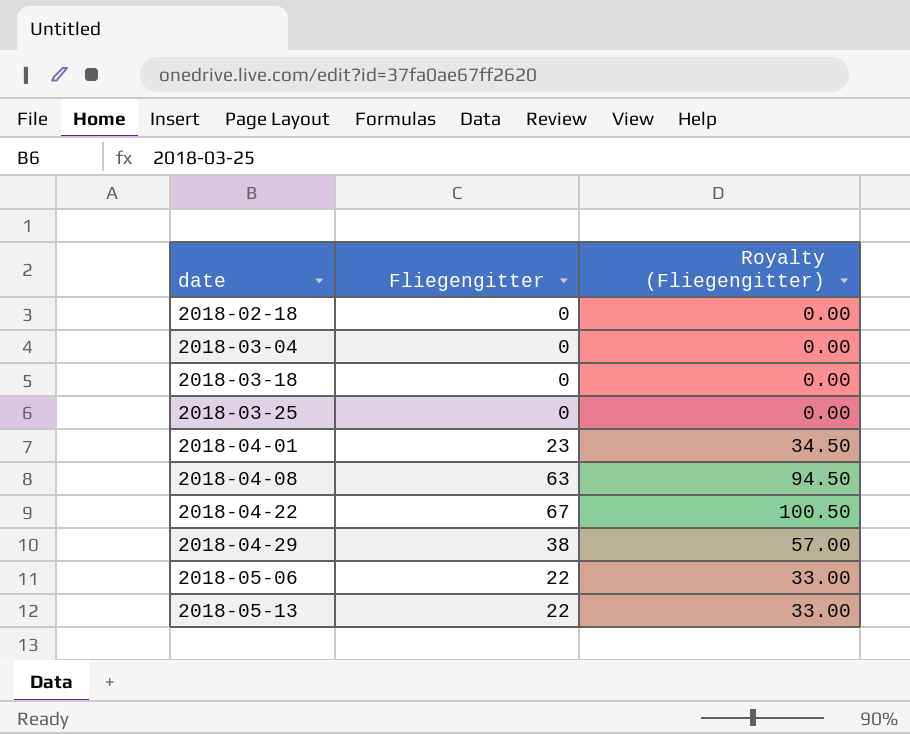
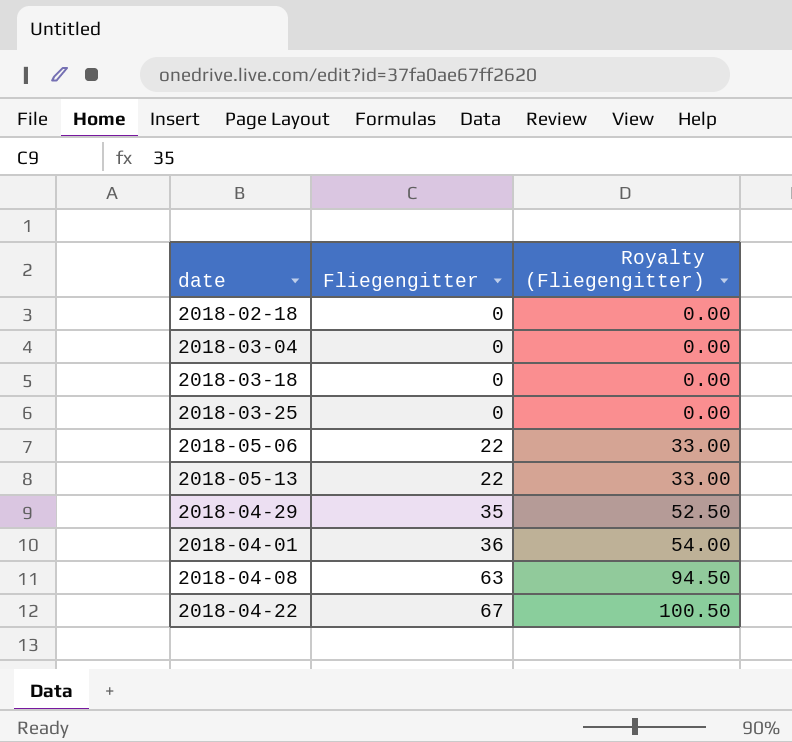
row order: date ascending -> Fliegengitter ascending
2018-04-29 | Fliegengitter: 38 -> 35
2018-04-29 | Royalty (Fliegengitter): 57.00 -> 52.50
2018-04-01 | Fliegengitter: 23 -> 36
2018-04-01 | Royalty (Fliegengitter): 34.50 -> 54.00

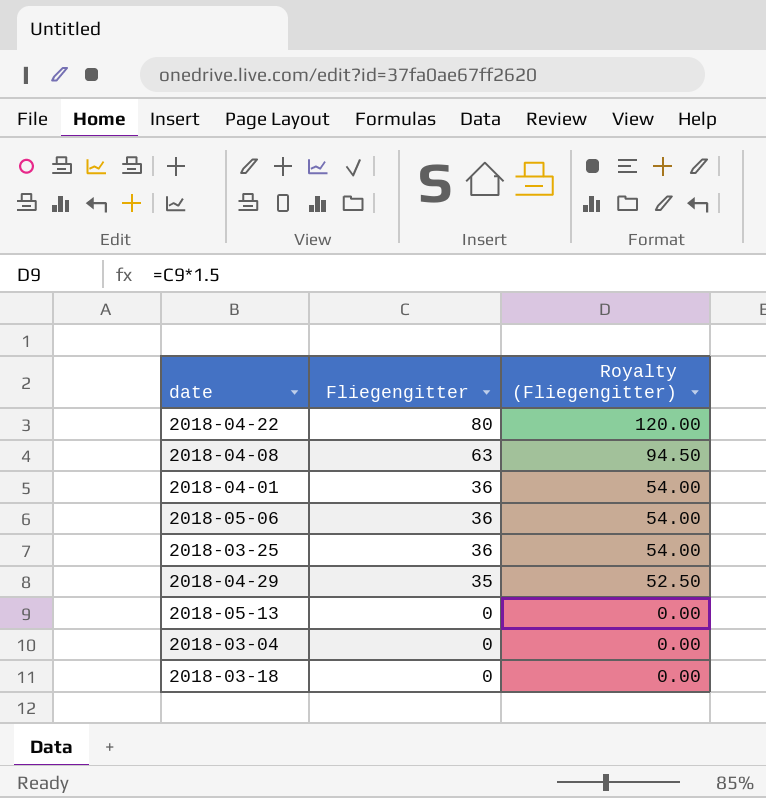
row order: Fliegengitter ascending -> Fliegengitter descending
row 2018-02-18: 0 | 0.00 -> none
2018-04-22 | Fliegengitter: 67 -> 80
2018-04-22 | Royalty (Fliegengitter): 100.50 -> 120.00
2018-05-06 | Fliegengitter: 22 -> 36
2018-05-06 | Royalty (Fliegengitter): 33.00 -> 54.00
2018-03-25 | Fliegengitter: 0 -> 36
2018-03-25 | Royalty (Fliegengitter): 0.00 -> 54.00
2018-05-13 | Fliegengitter: 22 -> 0
2018-05-13 | Royalty (Fliegengitter): 33.00 -> 0.00

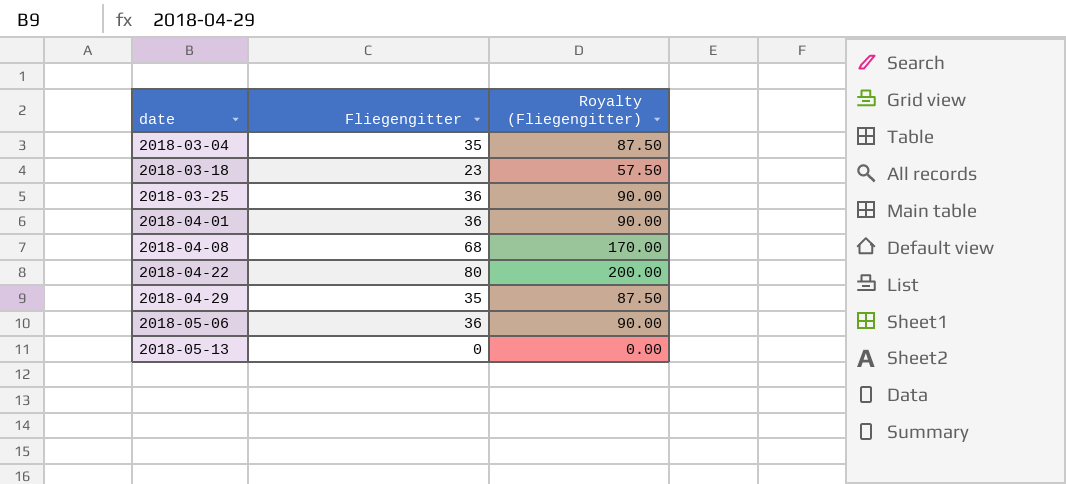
row order: Fliegengitter descending -> date ascending
column Royalty (Fliegengitter) | formula: [Fliegengitter] * 1.5 -> [Fliegengitter] * 2.5
2018-03-04 | Fliegengitter: 0 -> 35
2018-03-18 | Fliegengitter: 0 -> 23
2018-04-08 | Fliegengitter: 63 -> 68

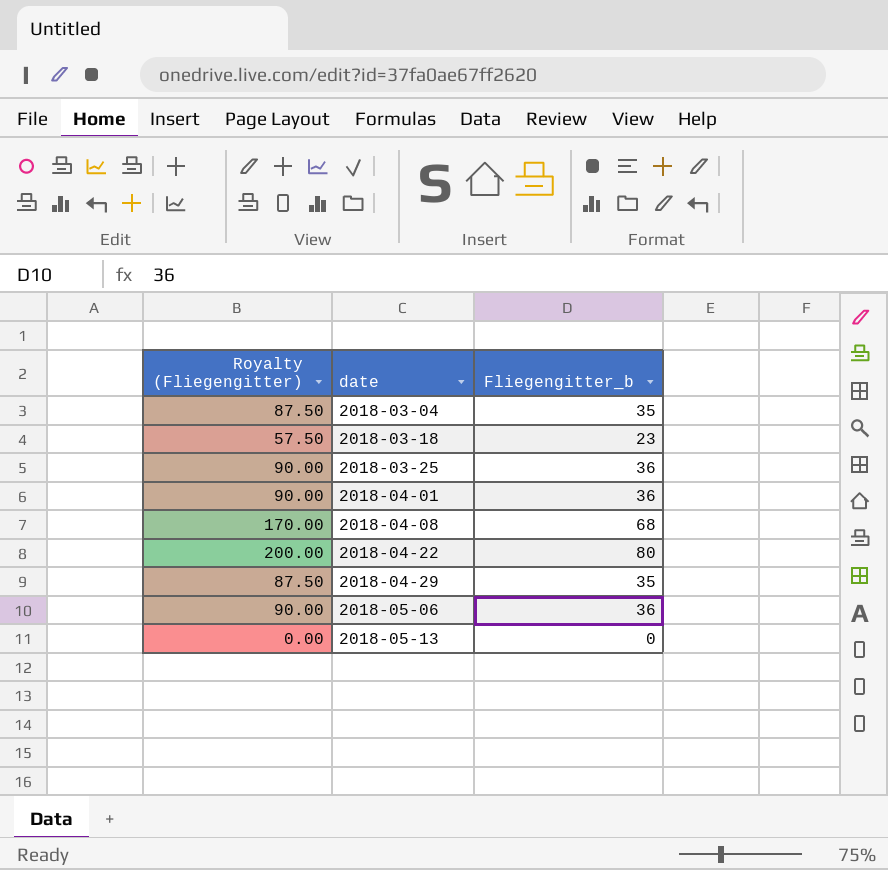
column Royalty (Fliegengitter) | position: 3 -> 1
column name: Fliegengitter -> Fliegengitter_b

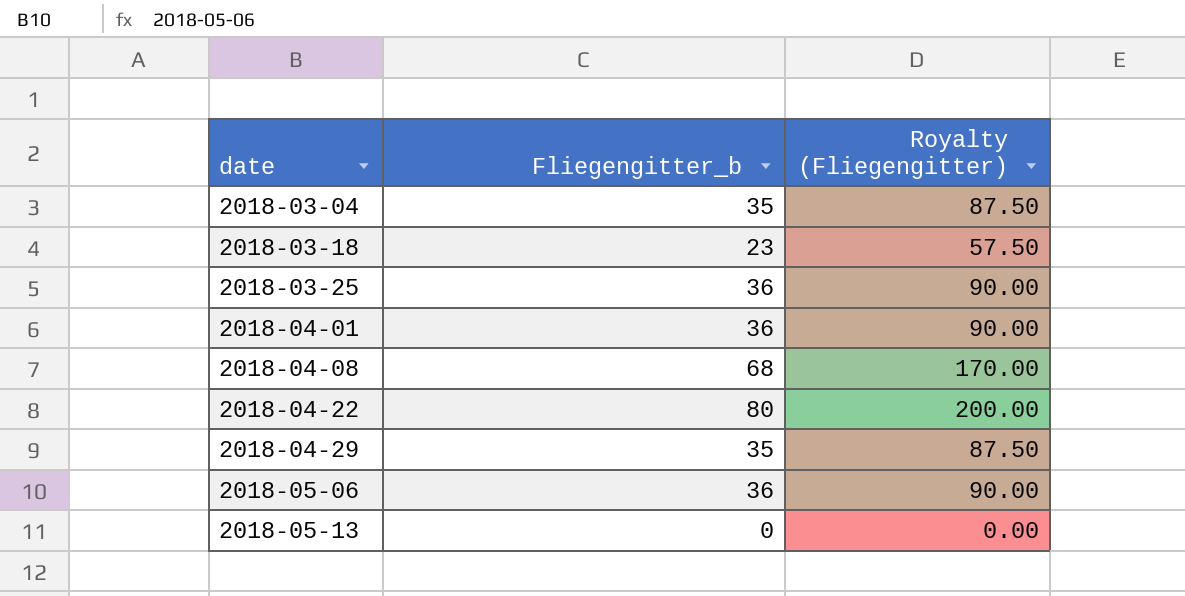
column Royalty (Fliegengitter) | position: 1 -> 3

